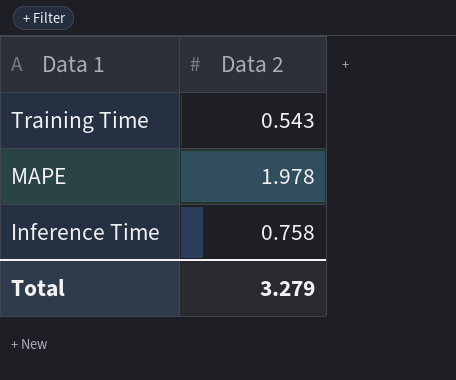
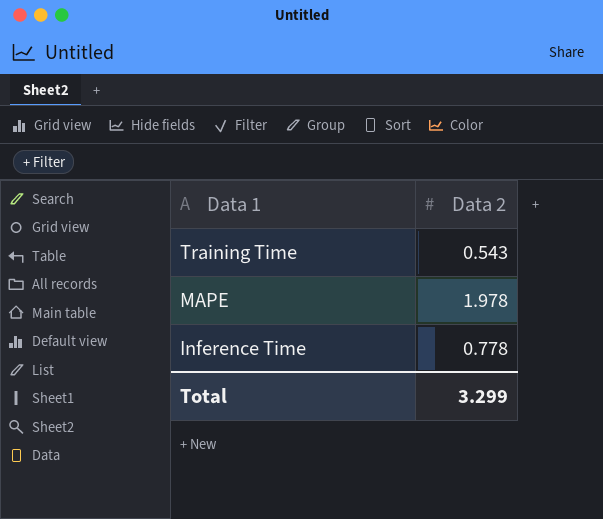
Inference Time | Data 2: 0.758 -> 0.778
Total | Data 2: 3.279 -> 3.299

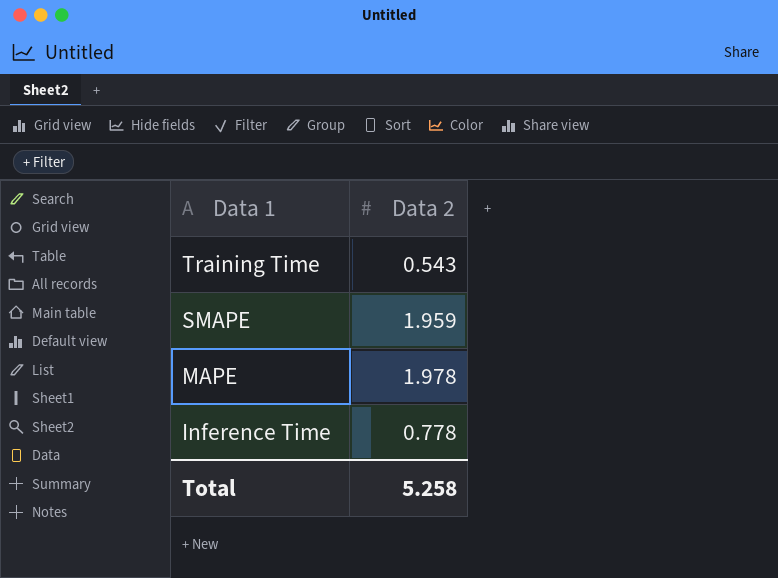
row SMAPE: none -> 1.959
Total | Data 2: 3.299 -> 5.258

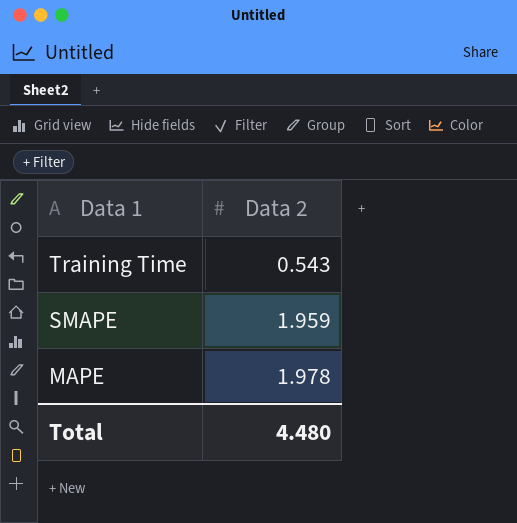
row Inference Time: 0.778 -> none
Total | Data 2: 5.258 -> 4.480

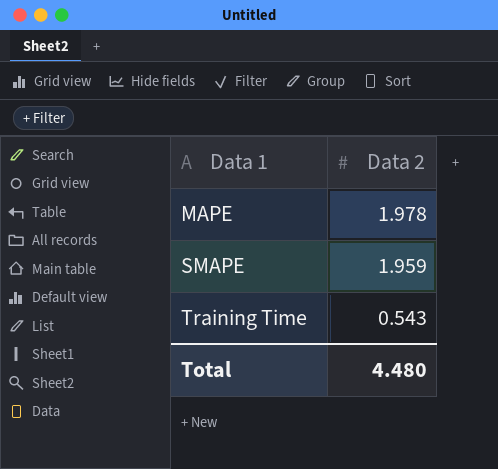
row order: Data 1 descending -> Data 1 ascending

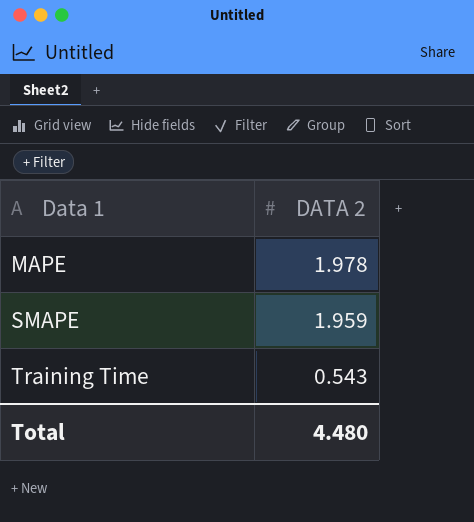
column name: Data 2 -> DATA 2

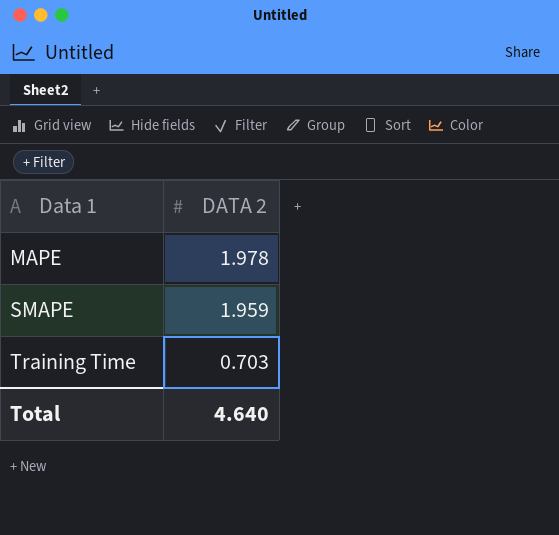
Training Time | DATA 2: 0.543 -> 0.703
Total | DATA 2: 4.480 -> 4.640

